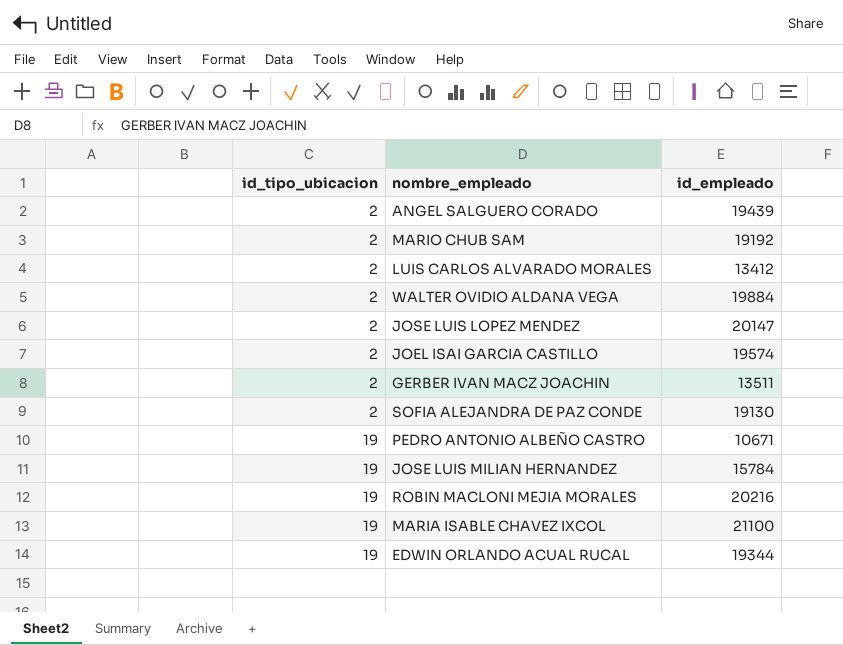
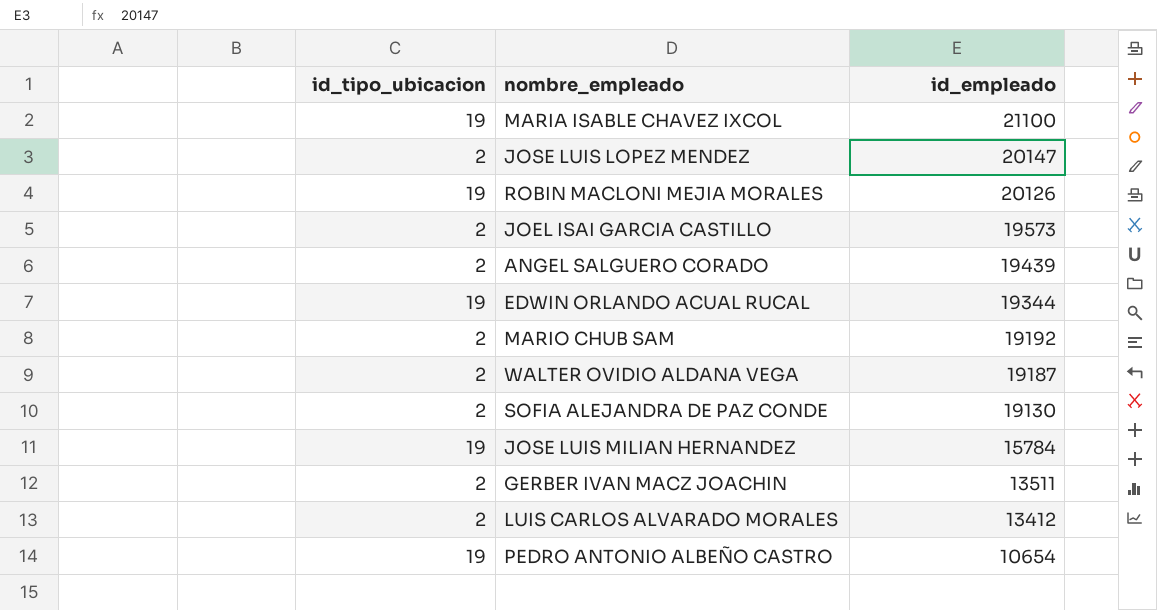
row order: id_tipo_ubicacion ascending -> id_empleado descending
ROBIN MACLONI MEJIA MORALES | id_empleado: 20216 -> 20126
JOEL ISAI GARCIA CASTILLO | id_empleado: 19574 -> 19573
WALTER OVIDIO ALDANA VEGA | id_empleado: 19884 -> 19187
PEDRO ANTONIO ALBEÑO CASTRO | id_empleado: 10671 -> 10654

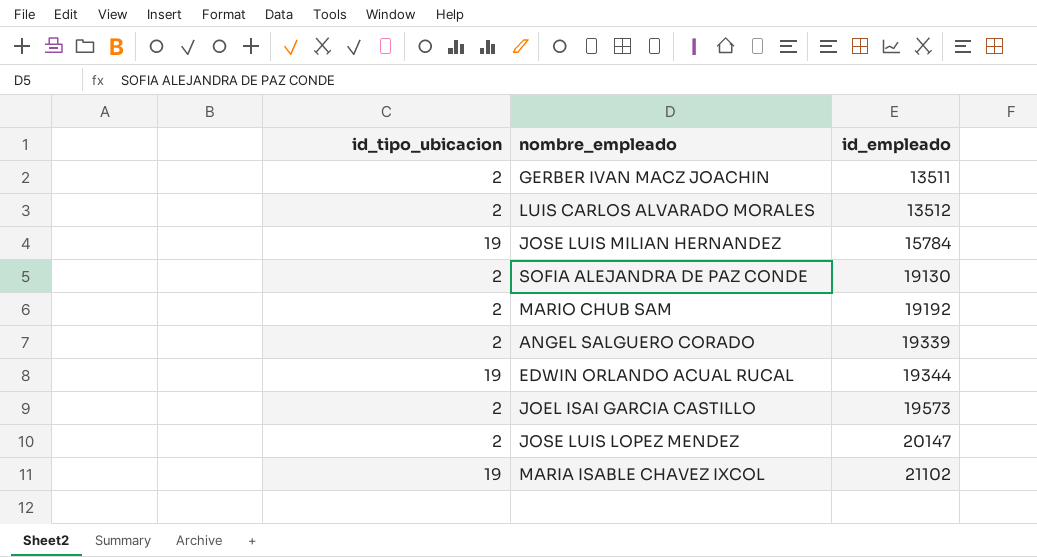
row order: id_empleado descending -> id_empleado ascending
row ROBIN MACLONI MEJIA MORALES: 19 | 20126 -> none
row WALTER OVIDIO ALDANA VEGA: 2 | 19187 -> none
row PEDRO ANTONIO ALBEÑO CASTRO: 19 | 10654 -> none
LUIS CARLOS ALVARADO MORALES | id_empleado: 13412 -> 13512
ANGEL SALGUERO CORADO | id_empleado: 19439 -> 19339
MARIA ISABLE CHAVEZ IXCOL | id_empleado: 21100 -> 21102

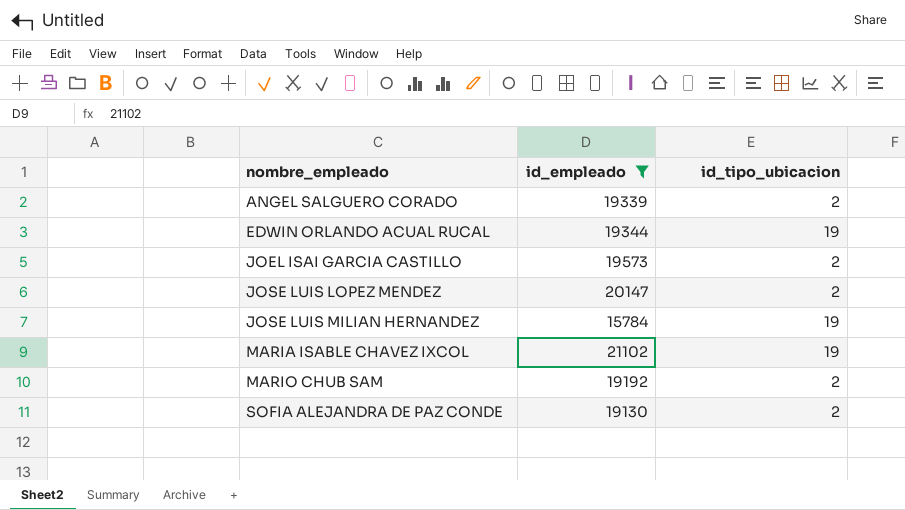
filter: none -> id_empleado >= 15784
row order: id_empleado ascending -> nombre_empleado ascending
column id_tipo_ubicacion | position: 1 -> 3

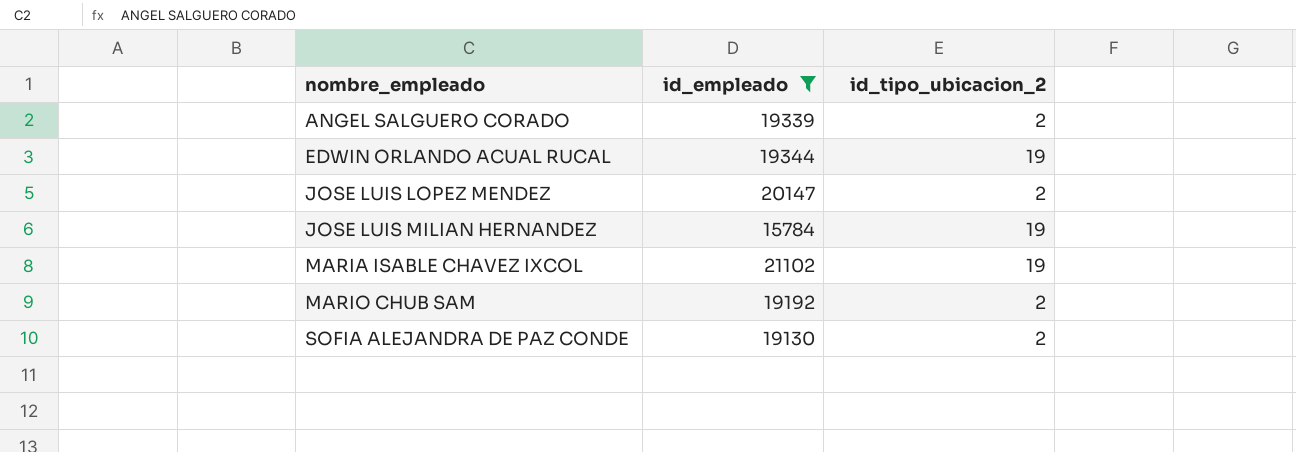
column name: id_tipo_ubicacion -> id_tipo_ubicacion_2
row JOEL ISAI GARCIA CASTILLO: 19573 | 2 -> none

